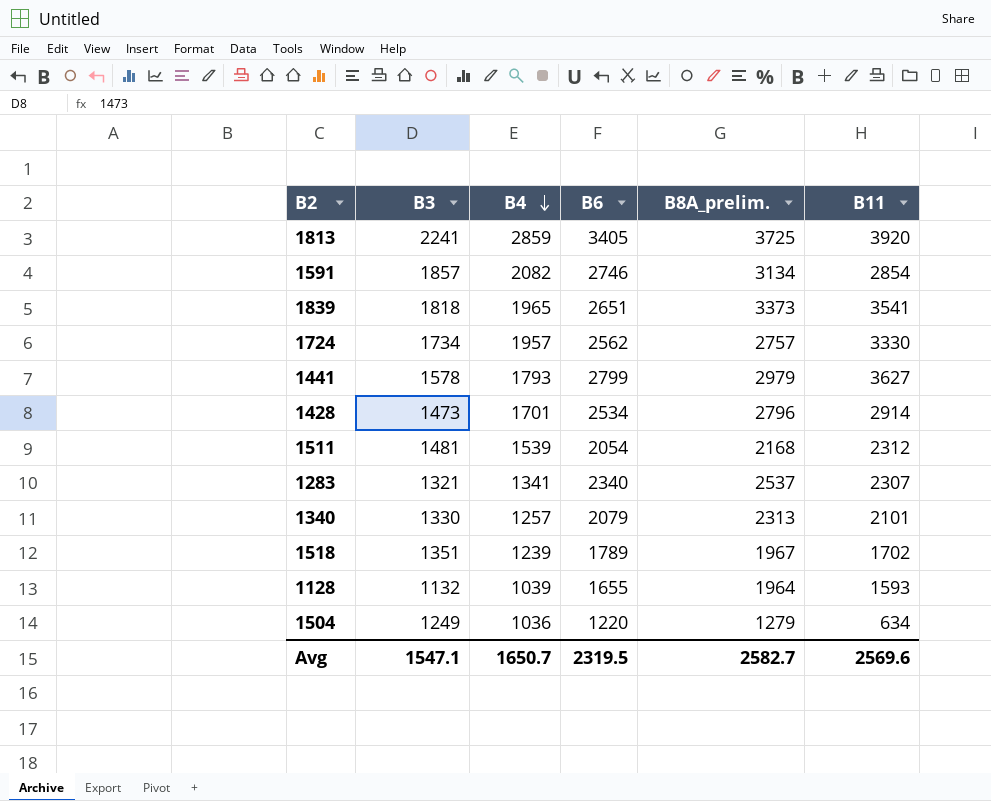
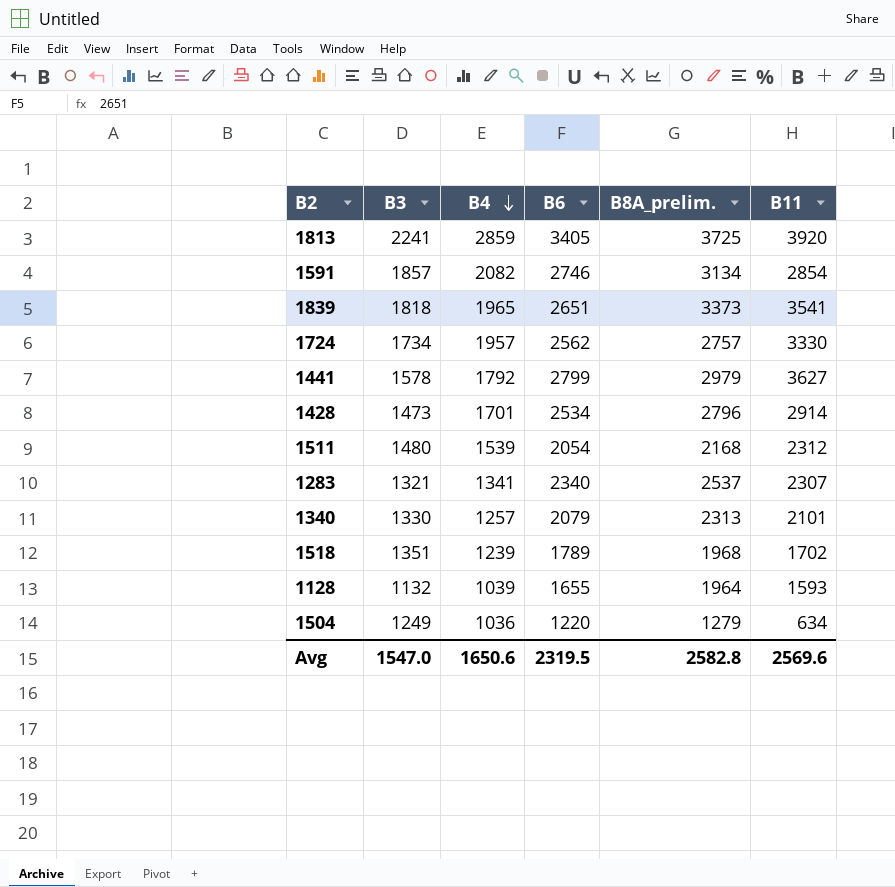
1441 | B4: 1793 -> 1792
1511 | B3: 1481 -> 1480
1518 | B8A_prelim.: 1967 -> 1968
Avg | B3: 1547.1 -> 1547.0
Avg | B4: 1650.7 -> 1650.6
Avg | B8A_prelim.: 2582.7 -> 2582.8

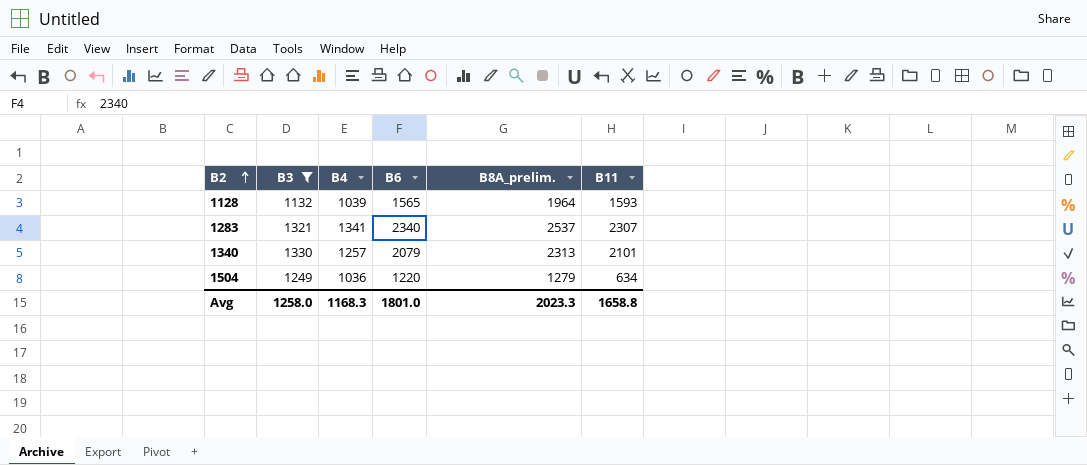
filter: none -> B3 <= 1330
row order: B4 descending -> B2 ascending
1128 | B6: 1655 -> 1565
Avg | B3: 1547.0 -> 1258.0
Avg | B4: 1650.6 -> 1168.3
Avg | B6: 2319.5 -> 1801.0
Avg | B8A_prelim.: 2582.8 -> 2023.3
Avg | B11: 2569.6 -> 1658.8

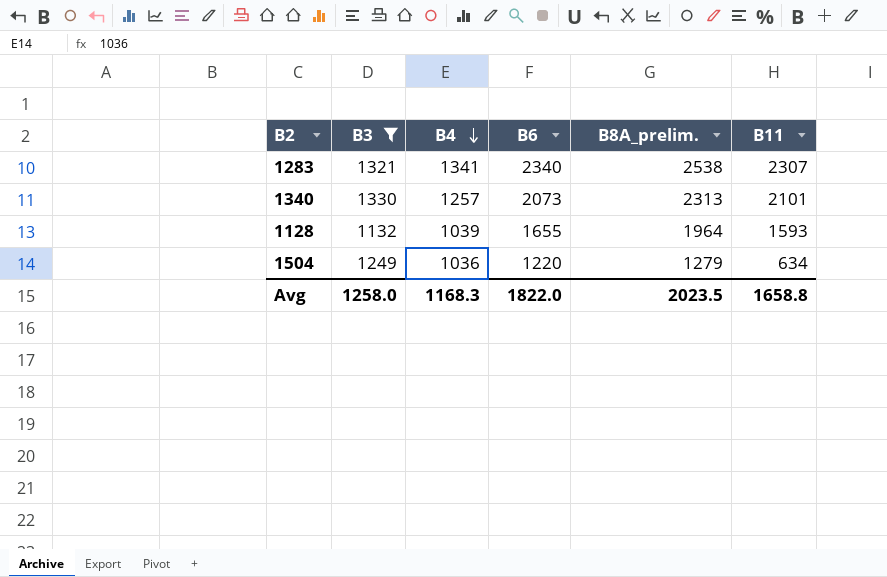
row order: B2 ascending -> B4 descending
1283 | B8A_prelim.: 2537 -> 2538
1340 | B6: 2079 -> 2073
1128 | B6: 1565 -> 1655
Avg | B6: 1801.0 -> 1822.0
Avg | B8A_prelim.: 2023.3 -> 2023.5

